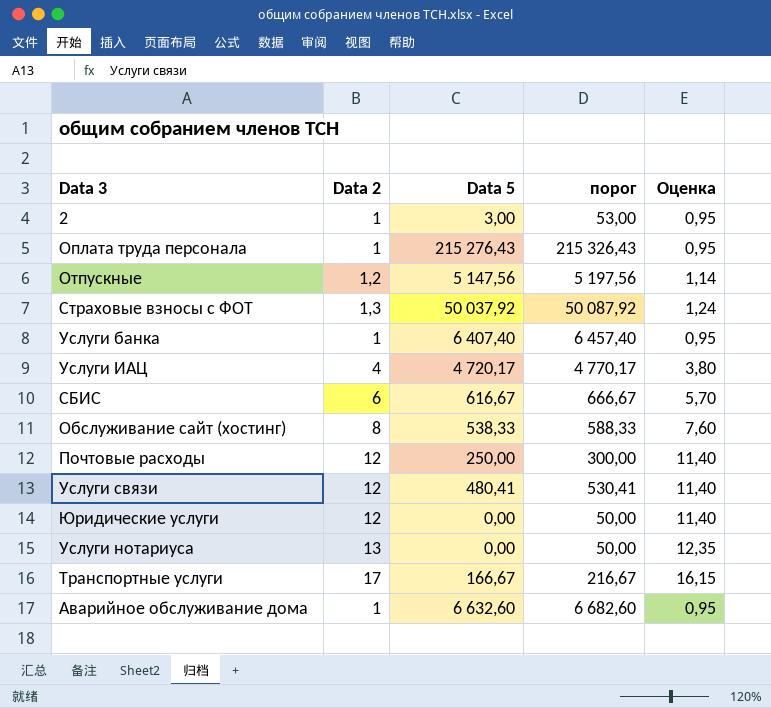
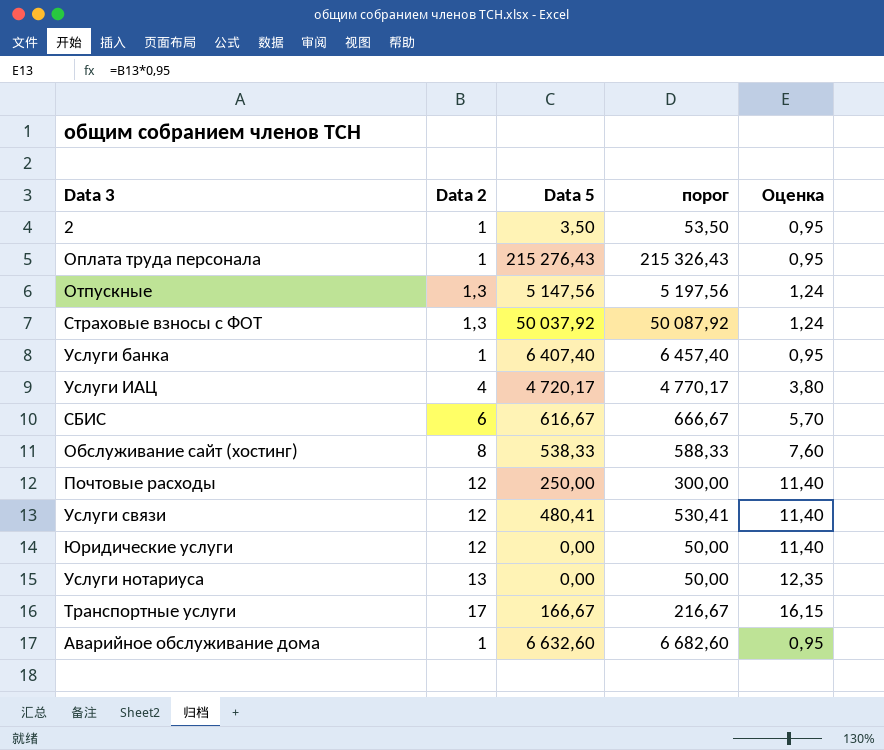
2 | Data 5: 3,00 -> 3,50
2 | порог: 53,00 -> 53,50
Отпускные | Data 2: 1,2 -> 1,3
Отпускные | Оценка: 1,14 -> 1,24

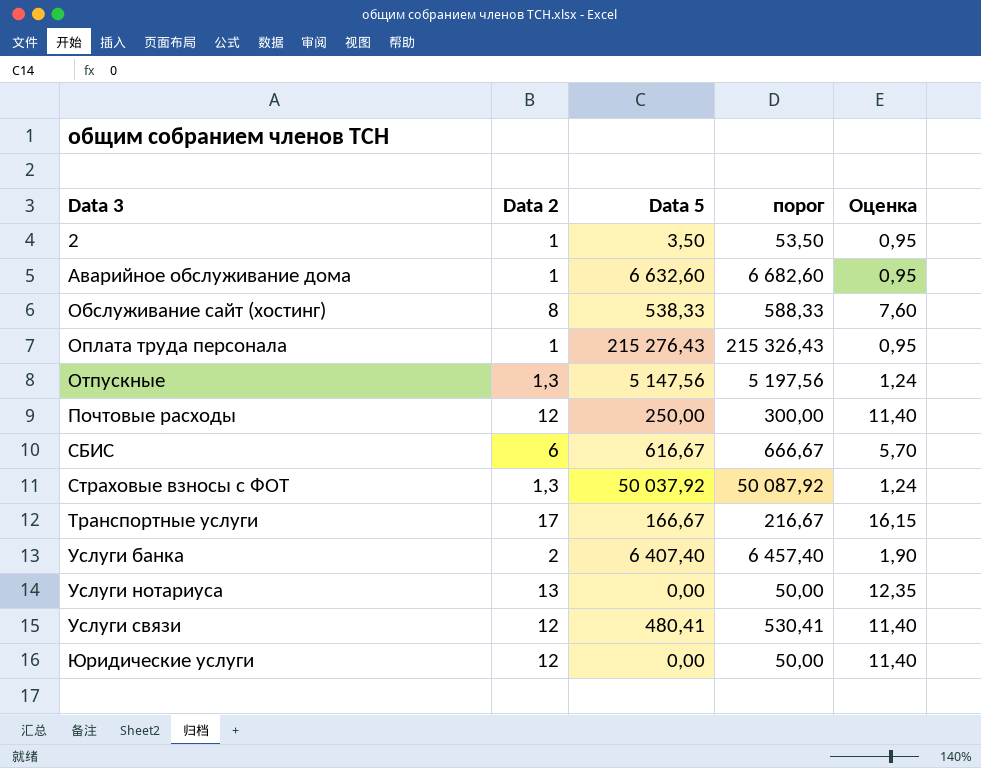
row order: none -> Data 3 ascending
row Услуги ИАЦ: 4 | 4 720,17 | 4 770,17 | 3,80 -> none
Услуги банка | Data 2: 1 -> 2
Услуги банка | Оценка: 0,95 -> 1,90

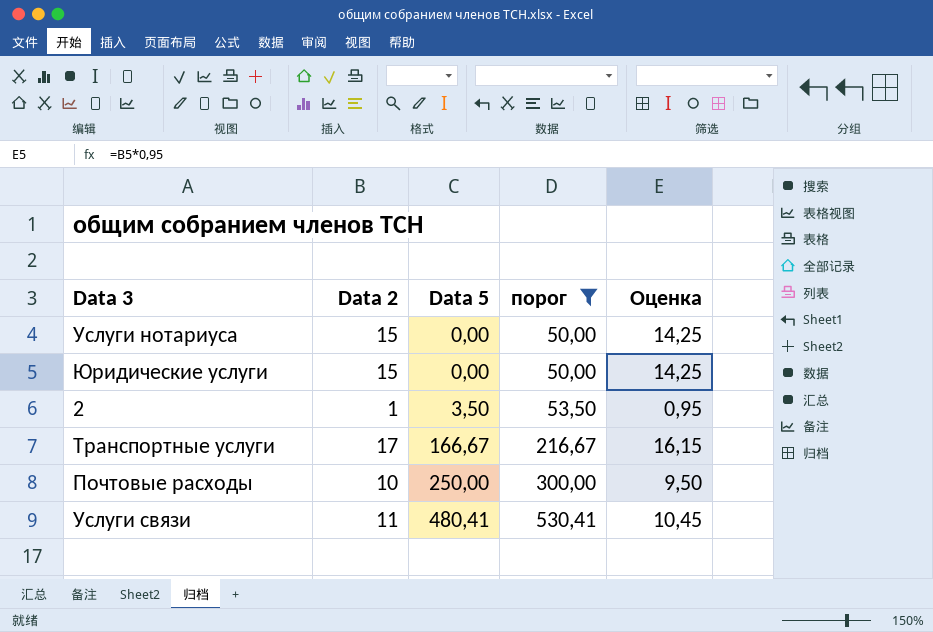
filter: none -> порог <= 530,41
row order: Data 3 ascending -> Data 5 ascending
Услуги нотариуса | Data 2: 13 -> 15
Услуги нотариуса | Оценка: 12,35 -> 14,25
Юридические услуги | Data 2: 12 -> 15
Юридические услуги | Оценка: 11,40 -> 14,25
Почтовые расходы | Data 2: 12 -> 10
Почтовые расходы | Оценка: 11,40 -> 9,50
Услуги связи | Data 2: 12 -> 11
Услуги связи | Оценка: 11,40 -> 10,45

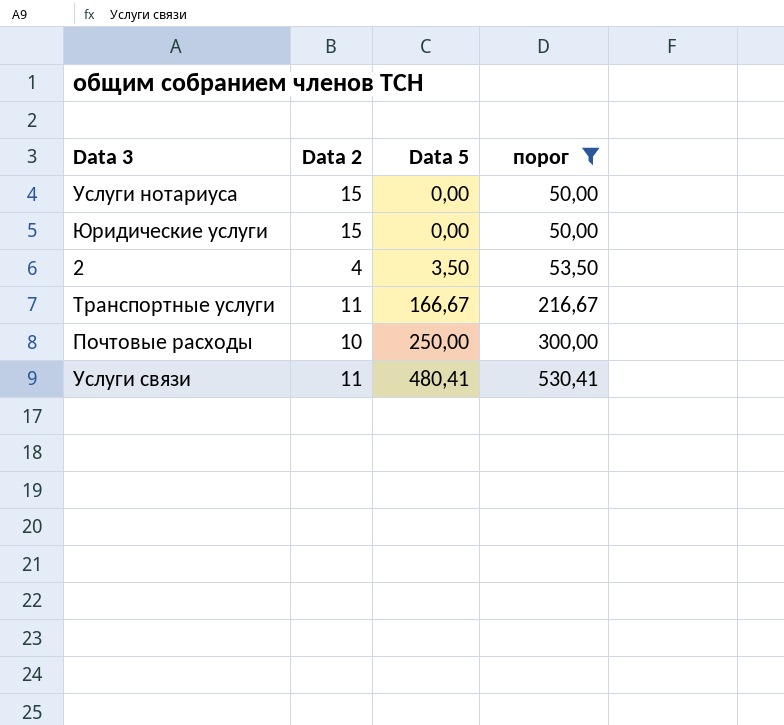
column Оценка | formula: [Data 2] * 0,95 -> none
2 | Data 2: 1 -> 4
Транспортные услуги | Data 2: 17 -> 11

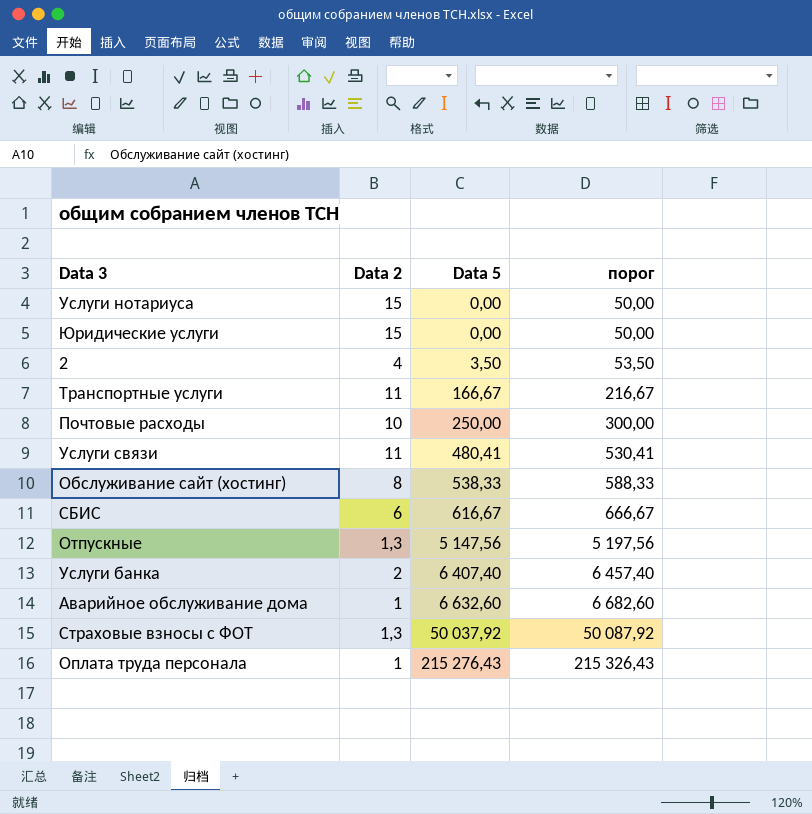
filter: порог <= 530,41 -> none

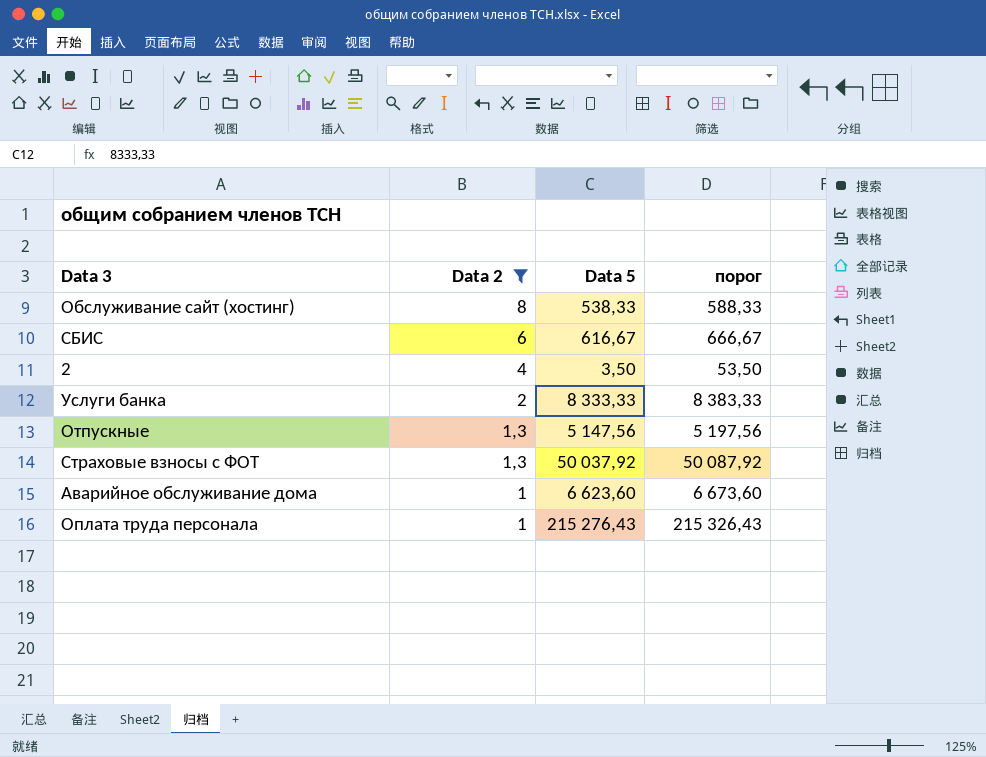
filter: none -> Data 2 <= 8
row order: Data 5 ascending -> Data 2 descending
Услуги банка | Data 5: 6 407,40 -> 8 333,33
Услуги банка | порог: 6 457,40 -> 8 383,33
Аварийное обслуживание дома | Data 5: 6 632,60 -> 6 623,60
Аварийное обслуживание дома | порог: 6 682,60 -> 6 673,60

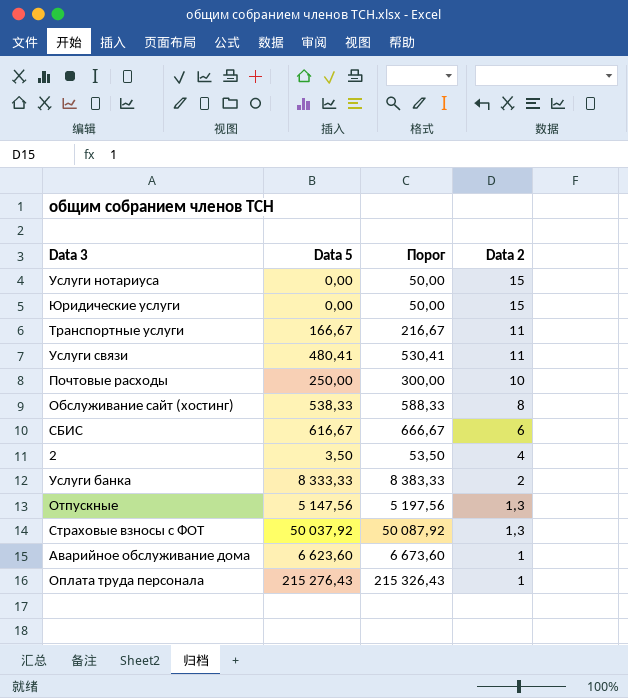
filter: Data 2 <= 8 -> none
column name: порог -> Порог
column Data 2 | position: 2 -> 4

